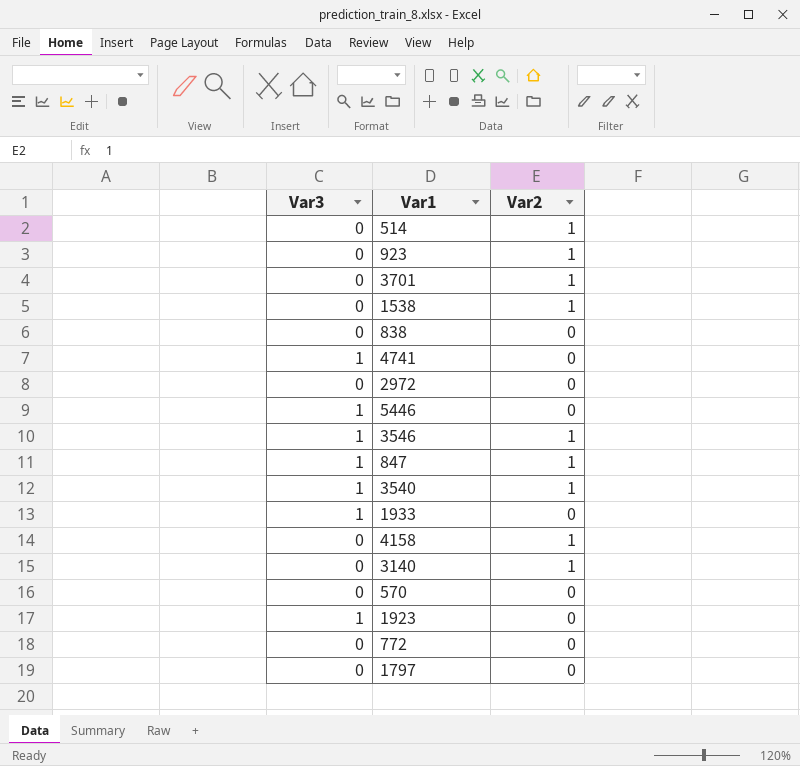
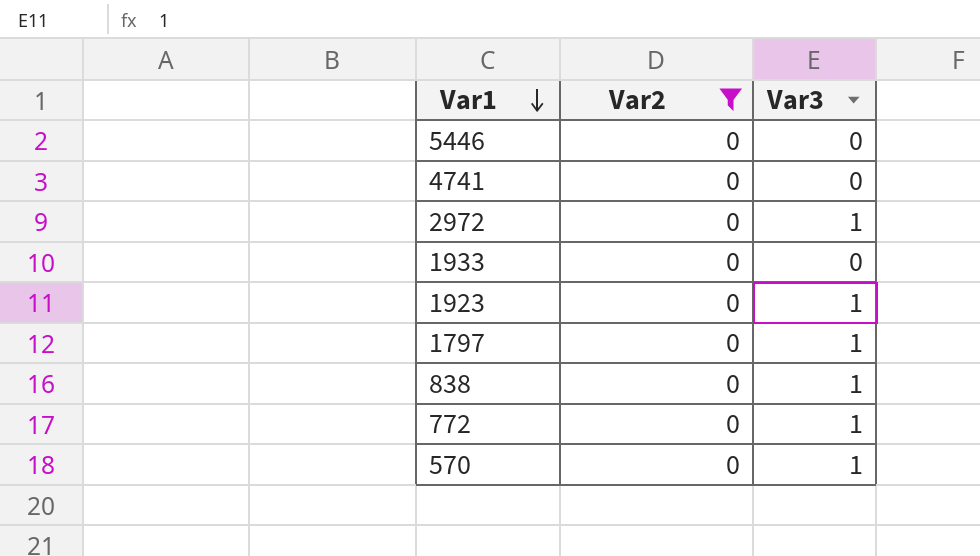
filter: none -> Var2 = 0
row order: none -> Var1 descending
column Var3 | position: 1 -> 3
5446 | Var3: 1 -> 0
4741 | Var3: 1 -> 0
2972 | Var3: 0 -> 1
1933 | Var3: 1 -> 0
1797 | Var3: 0 -> 1
838 | Var3: 0 -> 1
772 | Var3: 0 -> 1
570 | Var3: 0 -> 1

